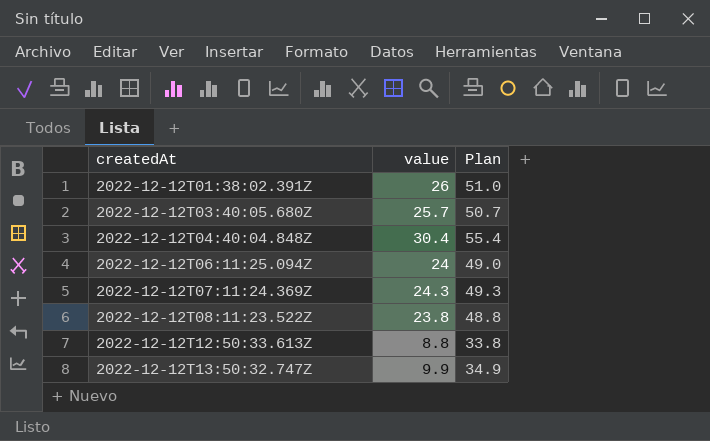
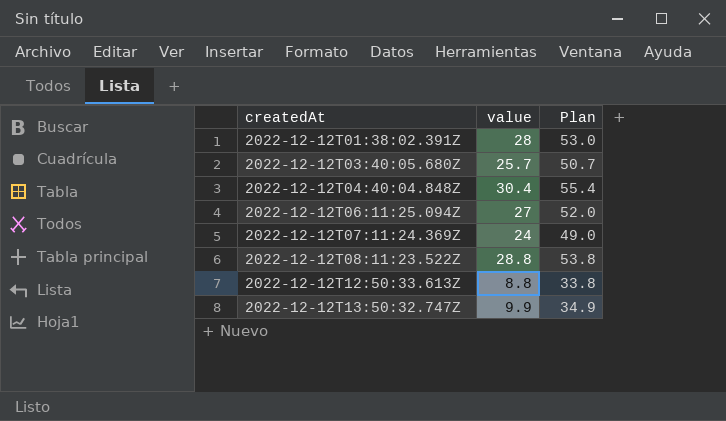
2022-12-12T01:38:02.391Z | value: 26 -> 28
2022-12-12T01:38:02.391Z | Plan: 51.0 -> 53.0
2022-12-12T06:11:25.094Z | value: 24 -> 27
2022-12-12T06:11:25.094Z | Plan: 49.0 -> 52.0
2022-12-12T07:11:24.369Z | value: 24.3 -> 24
2022-12-12T07:11:24.369Z | Plan: 49.3 -> 49.0
2022-12-12T08:11:23.522Z | value: 23.8 -> 28.8
2022-12-12T08:11:23.522Z | Plan: 48.8 -> 53.8

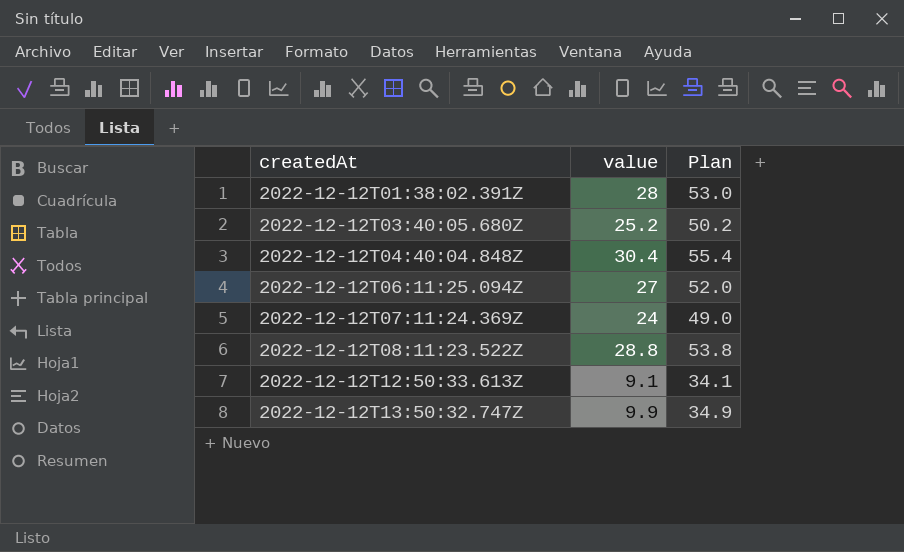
2022-12-12T03:40:05.680Z | value: 25.7 -> 25.2
2022-12-12T03:40:05.680Z | Plan: 50.7 -> 50.2
2022-12-12T12:50:33.613Z | value: 8.8 -> 9.1
2022-12-12T12:50:33.613Z | Plan: 33.8 -> 34.1

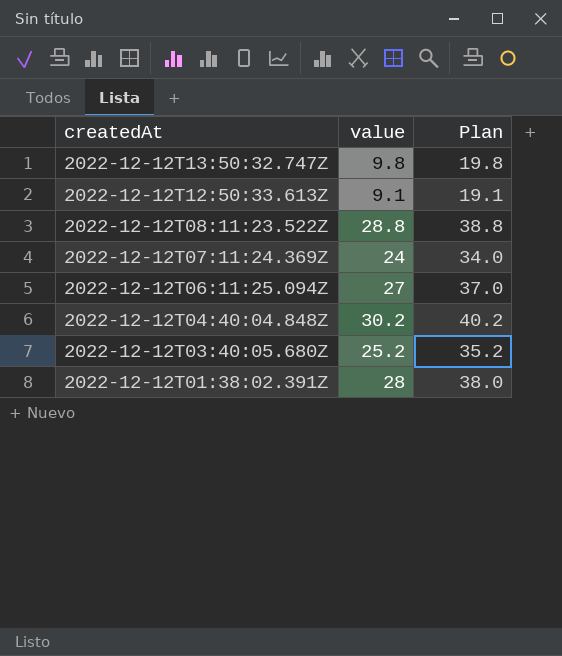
row order: createdAt ascending -> createdAt descending
column Plan | formula: [value] + 25 -> [value] + 10
2022-12-12T13:50:32.747Z | value: 9.9 -> 9.8
2022-12-12T04:40:04.848Z | value: 30.4 -> 30.2

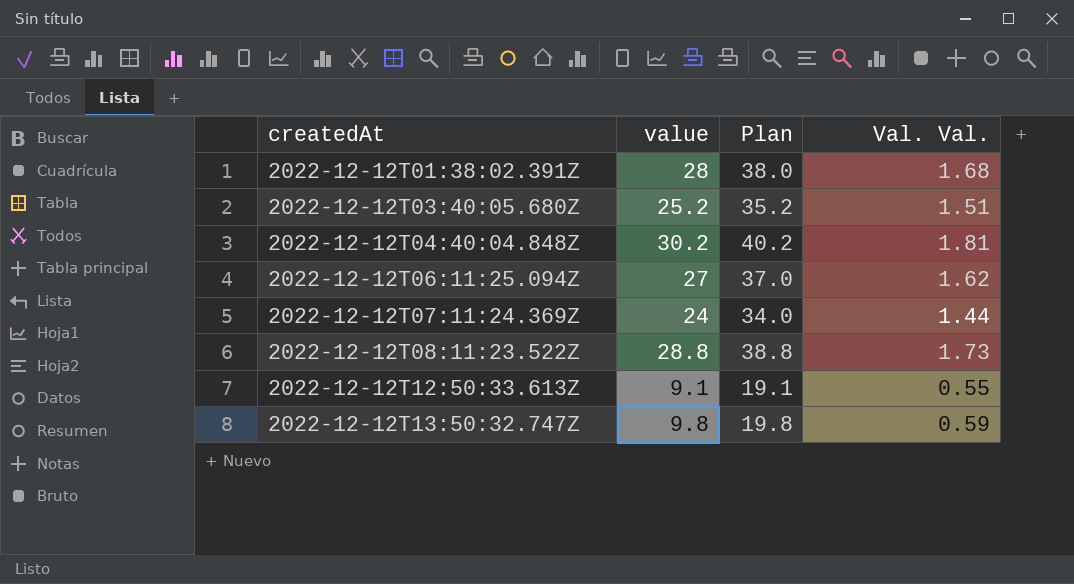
row order: createdAt descending -> createdAt ascending
column Val. Val. | formula: none -> [value] * 0.06

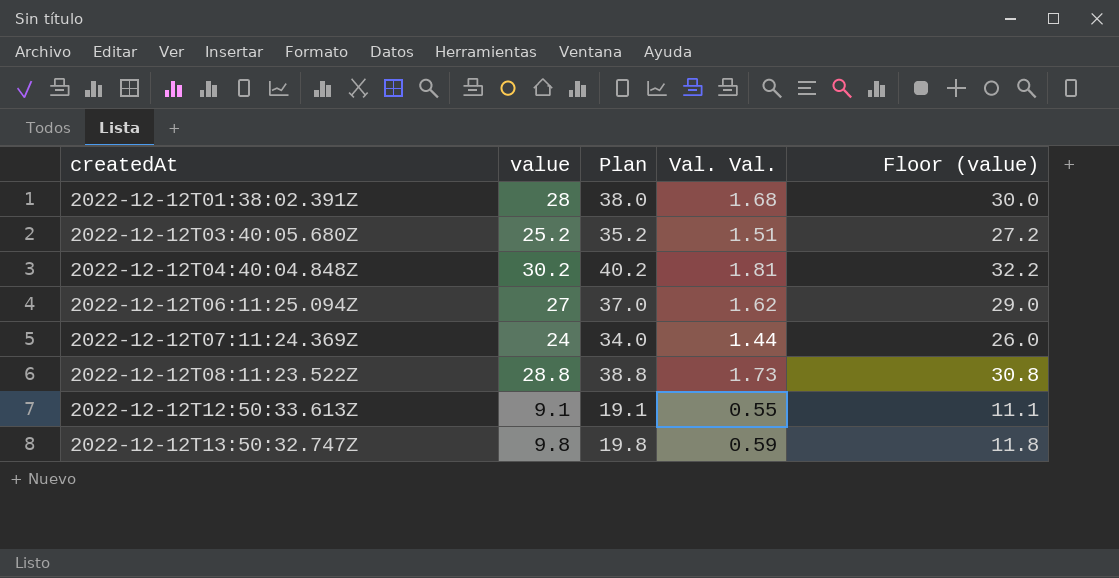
column Floor (value) | formula: none -> [value] + 2

